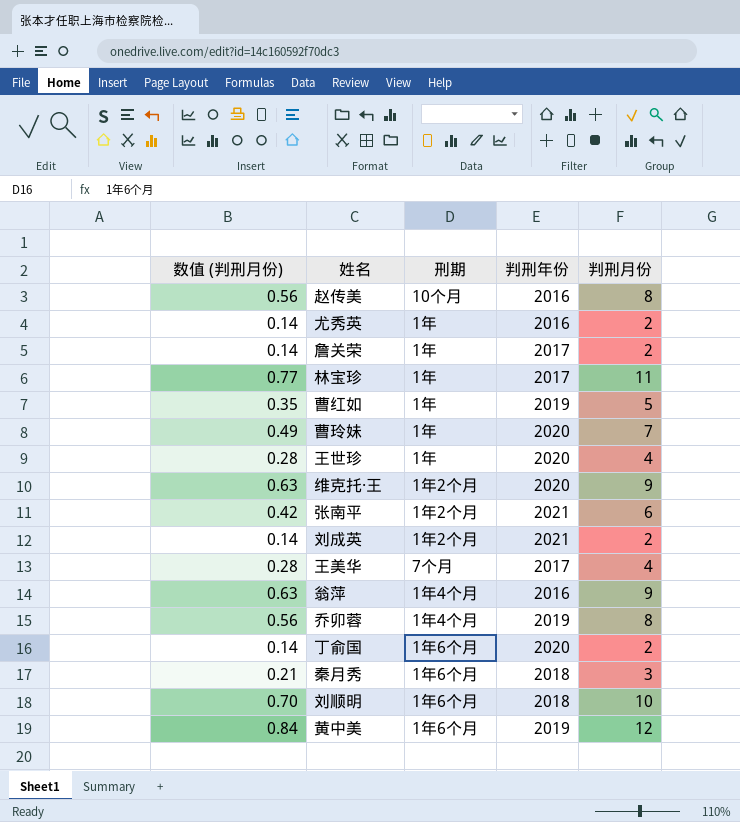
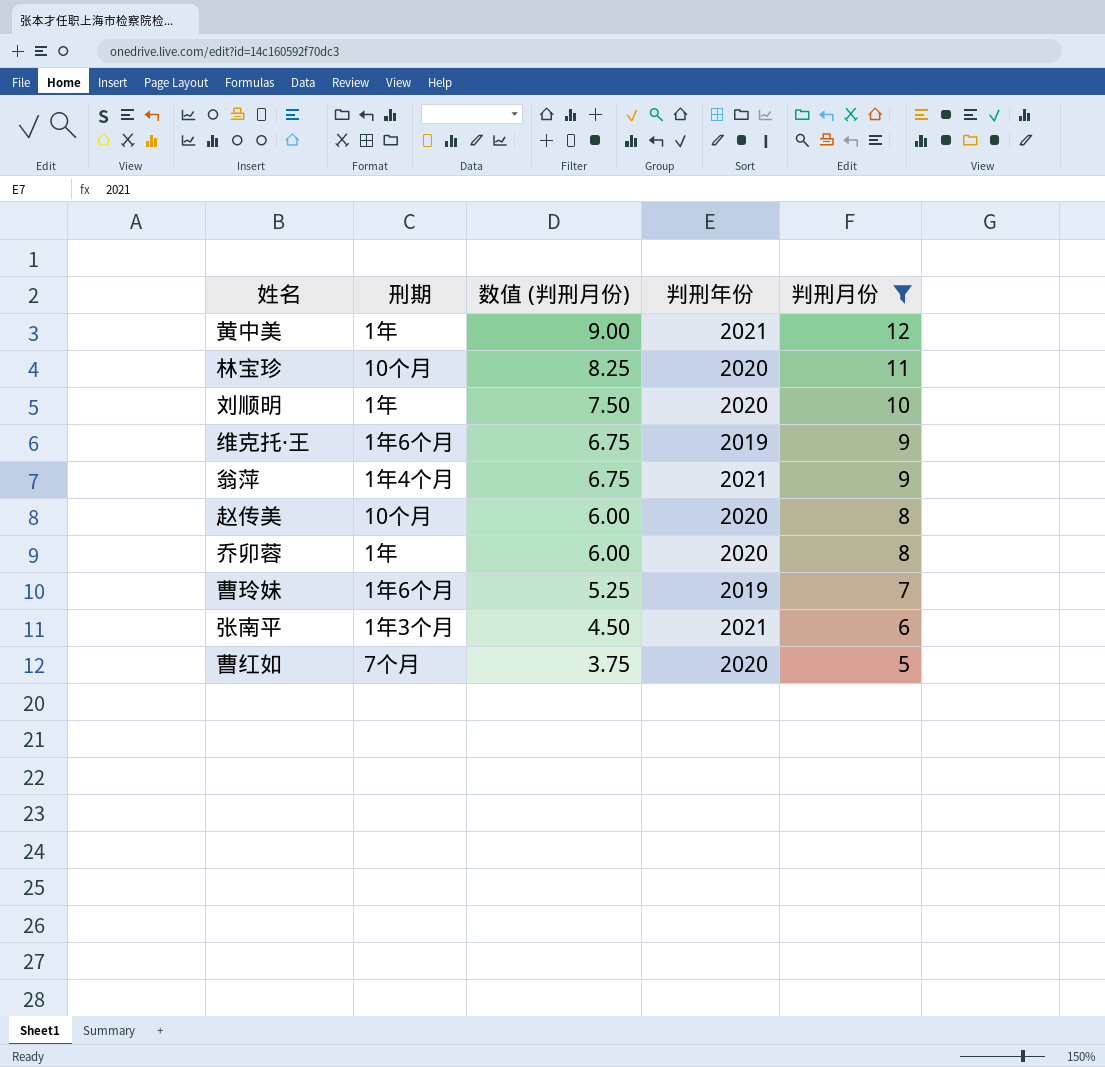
filter: none -> 判刑月份 >= 5
row order: none -> 数值 (判刑月份) descending
column 数值 (判刑月份) | formula: [判刑月份] * 0.07 -> [判刑月份] * 0.75
column 数值 (判刑月份) | position: 1 -> 3
黄中美 | 刑期: 1年6个月 -> 1年
黄中美 | 判刑年份: 2019 -> 2021
林宝珍 | 刑期: 1年 -> 10个月
林宝珍 | 判刑年份: 2017 -> 2020
刘顺明 | 刑期: 1年6个月 -> 1年
刘顺明 | 判刑年份: 2018 -> 2020
维克托·王 | 刑期: 1年2个月 -> 1年6个月
维克托·王 | 判刑年份: 2020 -> 2019
翁萍 | 判刑年份: 2016 -> 2021
赵传美 | 判刑年份: 2016 -> 2020
乔卯蓉 | 刑期: 1年4个月 -> 1年
乔卯蓉 | 判刑年份: 2019 -> 2020
曹玲妹 | 刑期: 1年 -> 1年6个月
曹玲妹 | 判刑年份: 2020 -> 2019
张南平 | 刑期: 1年2个月 -> 1年3个月
曹红如 | 刑期: 1年 -> 7个月
曹红如 | 判刑年份: 2019 -> 2020

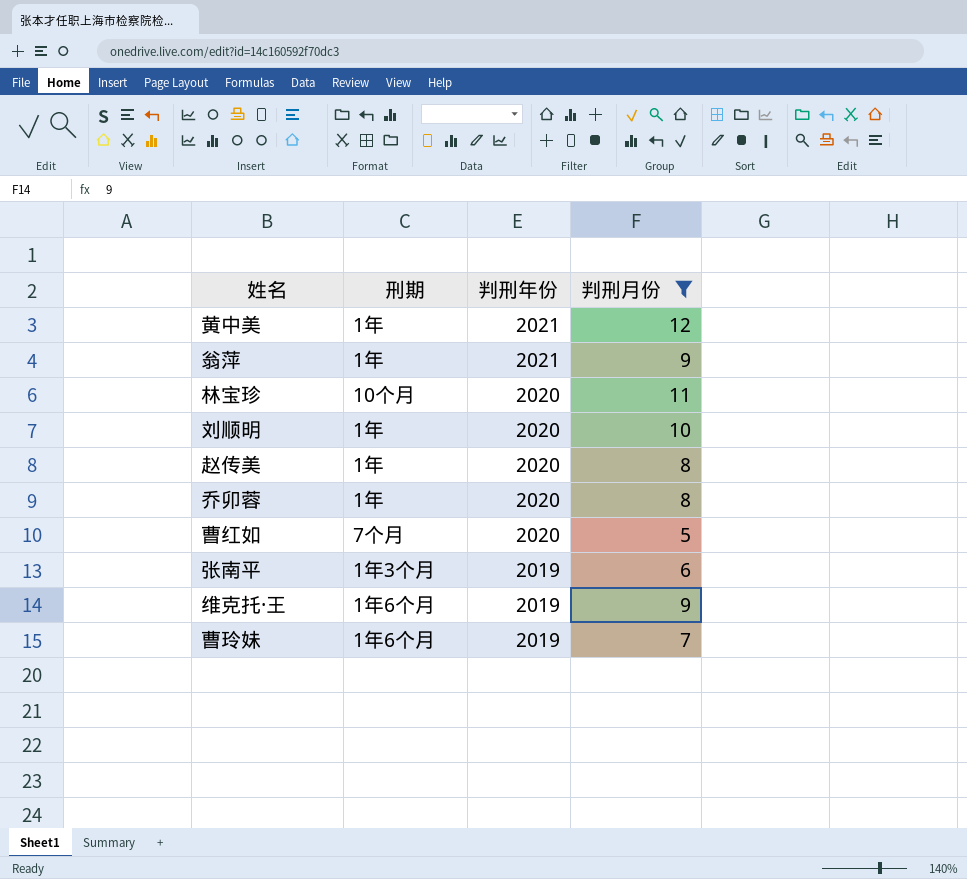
row order: 数值 (判刑月份) descending -> 判刑年份 descending
column 数值 (判刑月份) | formula: [判刑月份] * 0.75 -> none
翁萍 | 刑期: 1年4个月 -> 1年
赵传美 | 刑期: 10个月 -> 1年
张南平 | 判刑年份: 2021 -> 2019

